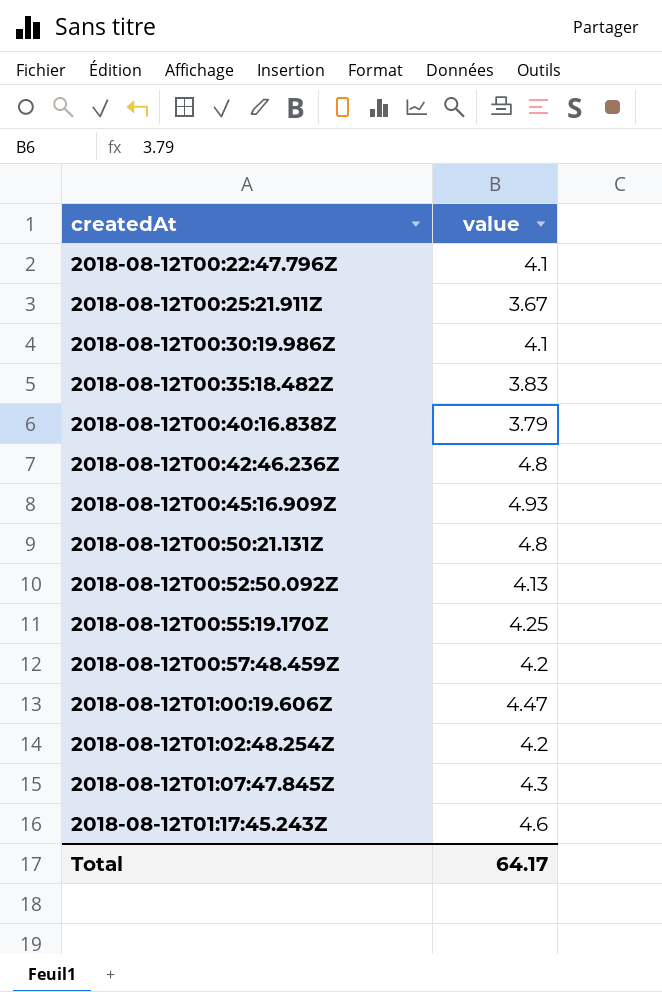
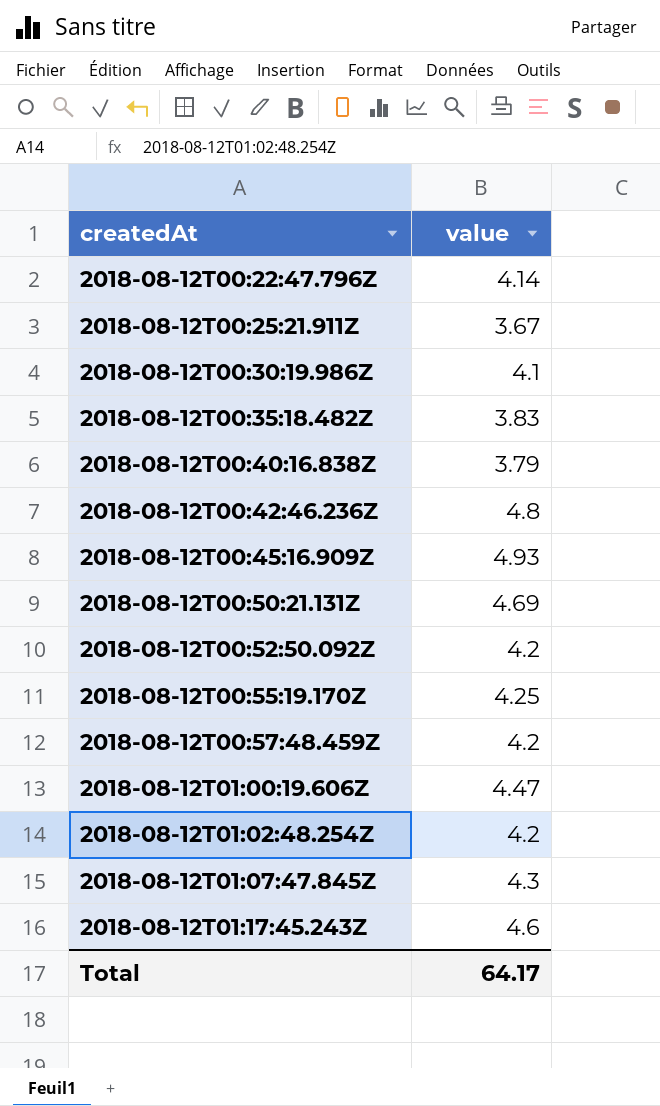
2018-08-12T00:22:47.796Z | value: 4.1 -> 4.14
2018-08-12T00:50:21.131Z | value: 4.8 -> 4.69
2018-08-12T00:52:50.092Z | value: 4.13 -> 4.2

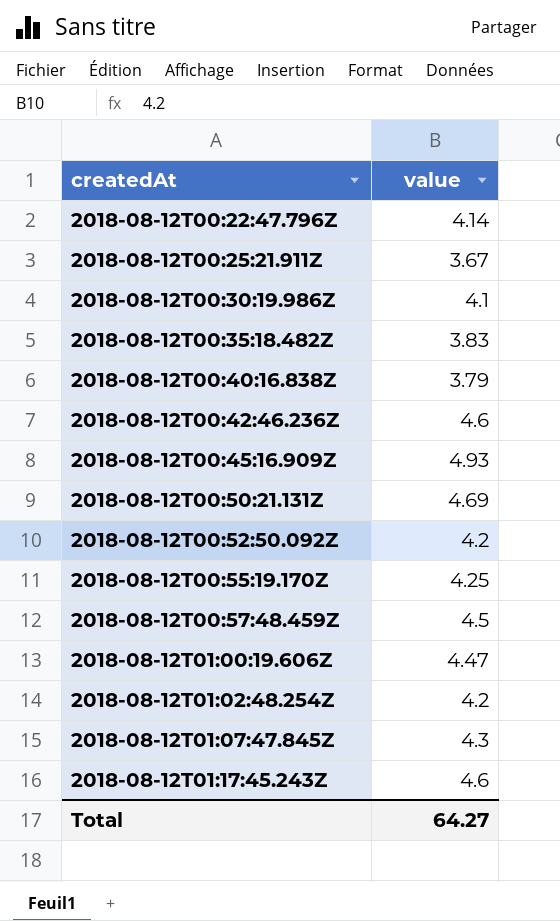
2018-08-12T00:42:46.236Z | value: 4.8 -> 4.6
2018-08-12T00:57:48.459Z | value: 4.2 -> 4.5
Total | value: 64.17 -> 64.27

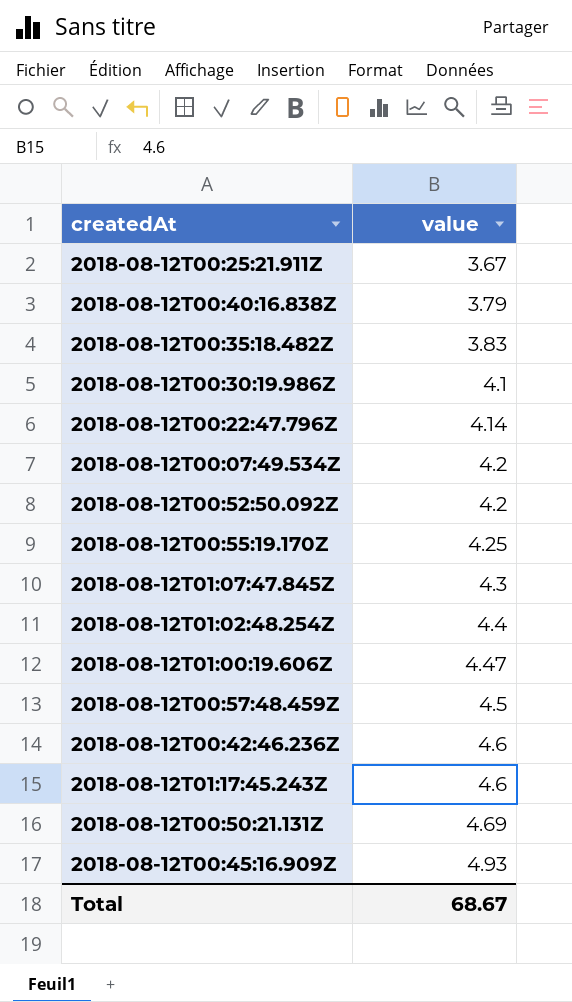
row order: createdAt ascending -> value ascending
row 2018-08-12T00:07:49.534Z: none -> 4.2
2018-08-12T01:02:48.254Z | value: 4.2 -> 4.4
Total | value: 64.27 -> 68.67

